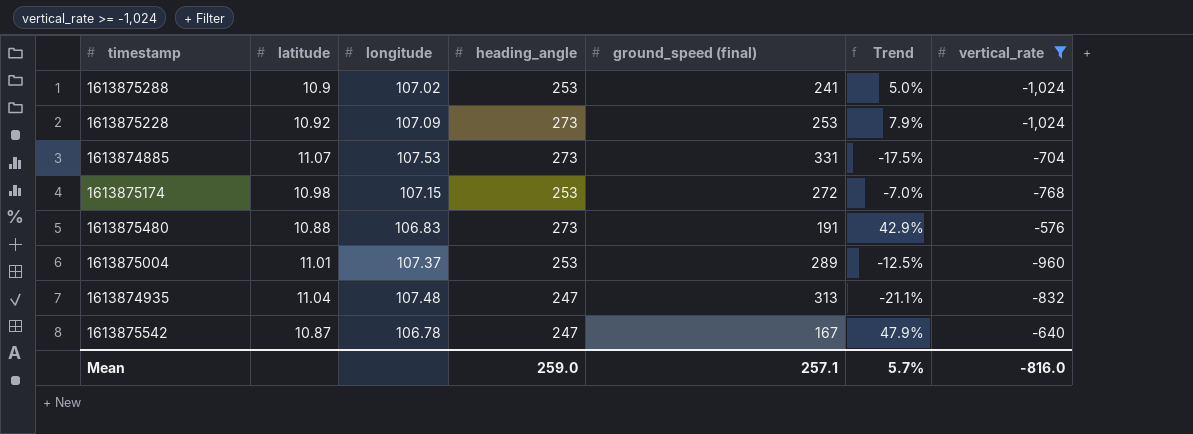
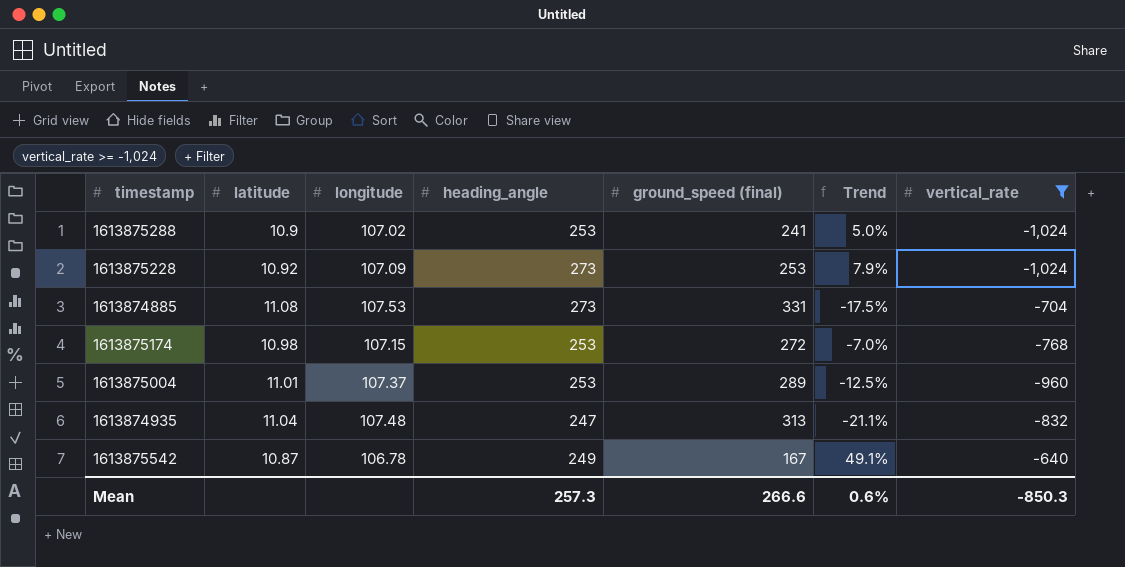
row 1613875480: 10.88 | 106.83 | 273 | 191 | 42.9% | -576 -> none
1613874885 | latitude: 11.07 -> 11.08
1613875542 | heading_angle: 247 -> 249
1613875542 | Trend: 47.9% -> 49.1%
Mean | heading_angle: 259.0 -> 257.3
Mean | ground_speed (final): 257.1 -> 266.6
Mean | Trend: 5.7% -> 0.6%
Mean | vertical_rate: -816.0 -> -850.3

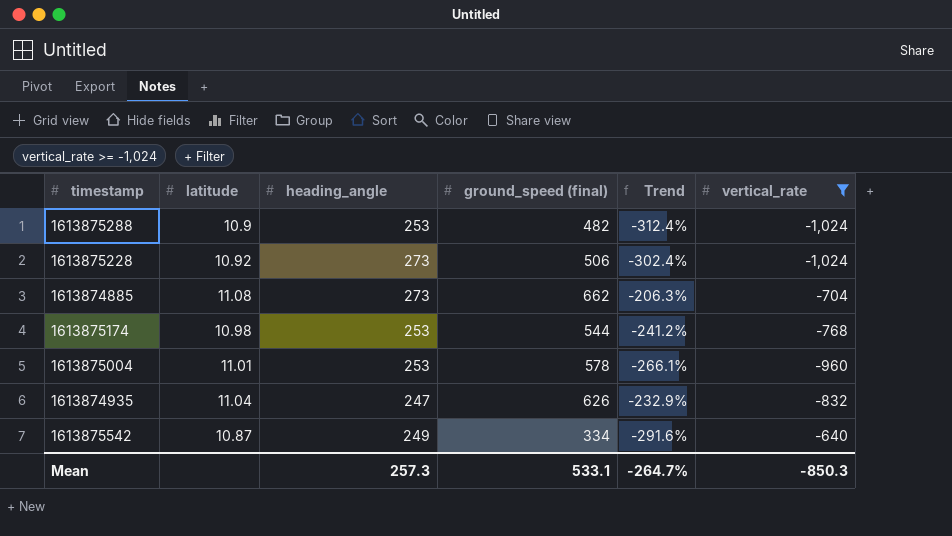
column longitude | position: 3 -> none
column Trend | formula: ([heading_angle] - [ground_speed (final)]) / [ground_speed (final)] -> ([vertical_rate] - [ground_speed (final)]) / [ground_speed (final)]
1613875288 | ground_speed (final): 241 -> 482
1613875228 | ground_speed (final): 253 -> 506
1613874885 | ground_speed (final): 331 -> 662
1613875174 | ground_speed (final): 272 -> 544
1613875004 | ground_speed (final): 289 -> 578
1613874935 | ground_speed (final): 313 -> 626
1613875542 | ground_speed (final): 167 -> 334
Mean | ground_speed (final): 266.6 -> 533.1
Mean | Trend: 0.6% -> -264.7%

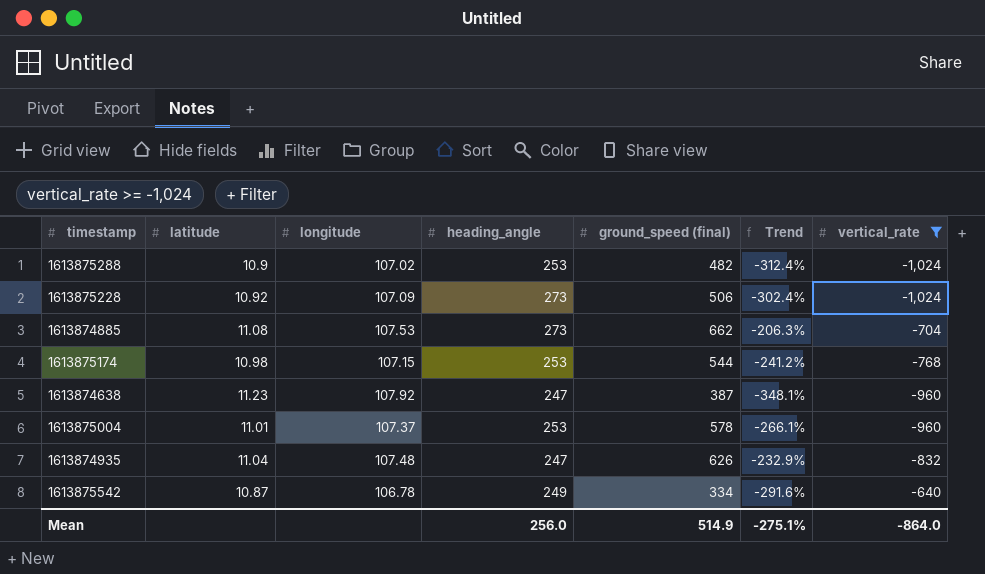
column longitude | position: none -> 3
row 1613874638: none -> 11.23 | 107.92 | 247 | 387 | -348.1% | -960
Mean | heading_angle: 257.3 -> 256.0
Mean | ground_speed (final): 533.1 -> 514.9
Mean | Trend: -264.7% -> -275.1%
Mean | vertical_rate: -850.3 -> -864.0

